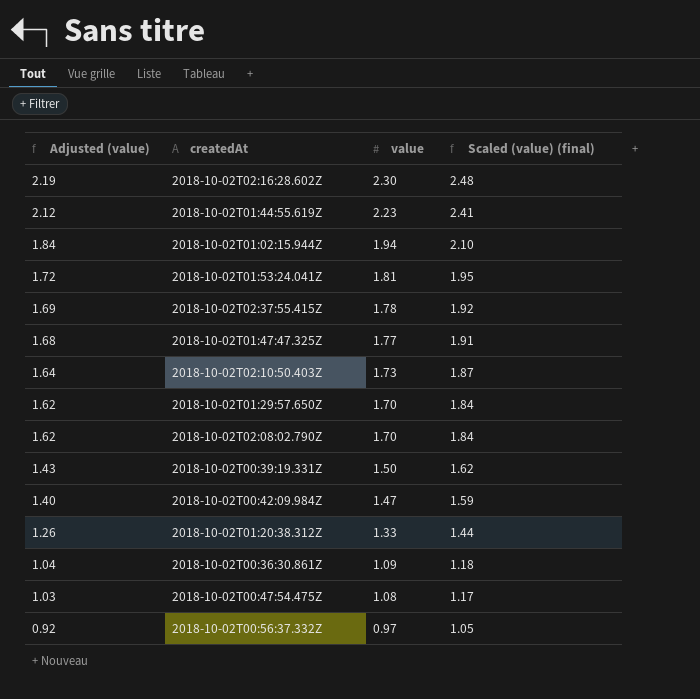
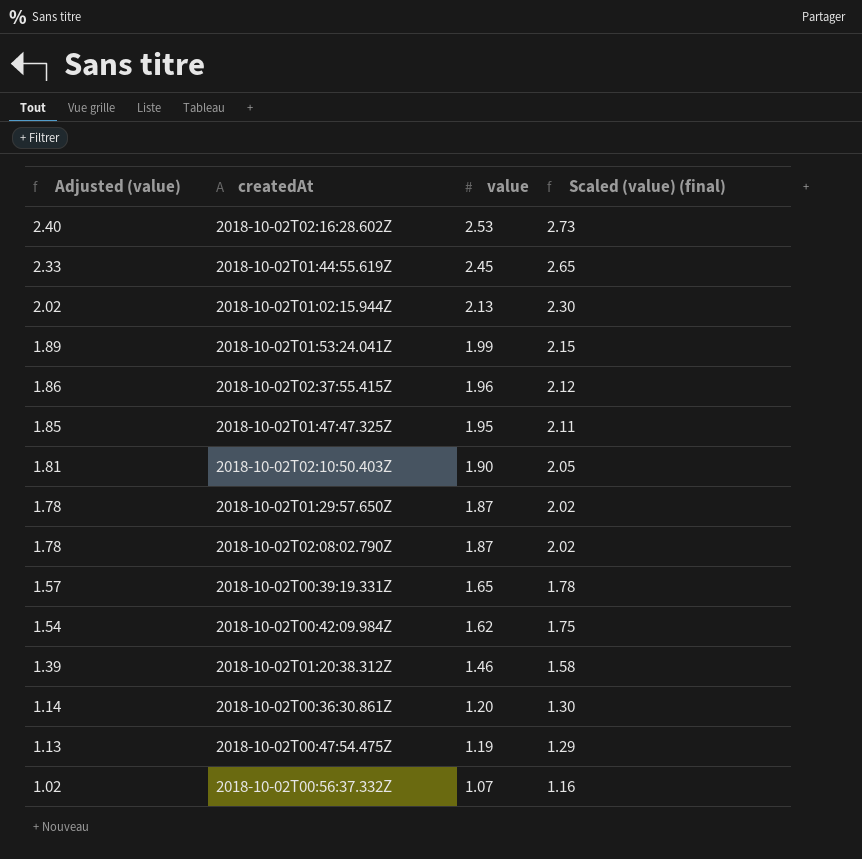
2018-10-02T02:16:28.602Z | Adjusted (value): 2.19 -> 2.40
2018-10-02T02:16:28.602Z | value: 2.30 -> 2.53
2018-10-02T02:16:28.602Z | Scaled (value) (final): 2.48 -> 2.73
2018-10-02T01:44:55.619Z | Adjusted (value): 2.12 -> 2.33
2018-10-02T01:44:55.619Z | value: 2.23 -> 2.45
2018-10-02T01:44:55.619Z | Scaled (value) (final): 2.41 -> 2.65
2018-10-02T01:02:15.944Z | Adjusted (value): 1.84 -> 2.02
2018-10-02T01:02:15.944Z | value: 1.94 -> 2.13
2018-10-02T01:02:15.944Z | Scaled (value) (final): 2.10 -> 2.30
2018-10-02T01:53:24.041Z | Adjusted (value): 1.72 -> 1.89
2018-10-02T01:53:24.041Z | value: 1.81 -> 1.99
2018-10-02T01:53:24.041Z | Scaled (value) (final): 1.95 -> 2.15
2018-10-02T02:37:55.415Z | Adjusted (value): 1.69 -> 1.86
2018-10-02T02:37:55.415Z | value: 1.78 -> 1.96
2018-10-02T02:37:55.415Z | Scaled (value) (final): 1.92 -> 2.12
2018-10-02T01:47:47.325Z | Adjusted (value): 1.68 -> 1.85
2018-10-02T01:47:47.325Z | value: 1.77 -> 1.95
2018-10-02T01:47:47.325Z | Scaled (value) (final): 1.91 -> 2.11
2018-10-02T02:10:50.403Z | Adjusted (value): 1.64 -> 1.81
2018-10-02T02:10:50.403Z | value: 1.73 -> 1.90
2018-10-02T02:10:50.403Z | Scaled (value) (final): 1.87 -> 2.05
2018-10-02T01:29:57.650Z | Adjusted (value): 1.62 -> 1.78
2018-10-02T01:29:57.650Z | value: 1.70 -> 1.87
2018-10-02T01:29:57.650Z | Scaled (value) (final): 1.84 -> 2.02
2018-10-02T02:08:02.790Z | Adjusted (value): 1.62 -> 1.78
2018-10-02T02:08:02.790Z | value: 1.70 -> 1.87
2018-10-02T02:08:02.790Z | Scaled (value) (final): 1.84 -> 2.02
2018-10-02T00:39:19.331Z | Adjusted (value): 1.43 -> 1.57
2018-10-02T00:39:19.331Z | value: 1.50 -> 1.65
2018-10-02T00:39:19.331Z | Scaled (value) (final): 1.62 -> 1.78
2018-10-02T00:42:09.984Z | Adjusted (value): 1.40 -> 1.54
2018-10-02T00:42:09.984Z | value: 1.47 -> 1.62
2018-10-02T00:42:09.984Z | Scaled (value) (final): 1.59 -> 1.75
2018-10-02T01:20:38.312Z | Adjusted (value): 1.26 -> 1.39
2018-10-02T01:20:38.312Z | value: 1.33 -> 1.46
2018-10-02T01:20:38.312Z | Scaled (value) (final): 1.44 -> 1.58
2018-10-02T00:36:30.861Z | Adjusted (value): 1.04 -> 1.14
2018-10-02T00:36:30.861Z | value: 1.09 -> 1.20
2018-10-02T00:36:30.861Z | Scaled (value) (final): 1.18 -> 1.30
2018-10-02T00:47:54.475Z | Adjusted (value): 1.03 -> 1.13
2018-10-02T00:47:54.475Z | value: 1.08 -> 1.19
2018-10-02T00:47:54.475Z | Scaled (value) (final): 1.17 -> 1.29
2018-10-02T00:56:37.332Z | Adjusted (value): 0.92 -> 1.02
2018-10-02T00:56:37.332Z | value: 0.97 -> 1.07
2018-10-02T00:56:37.332Z | Scaled (value) (final): 1.05 -> 1.16

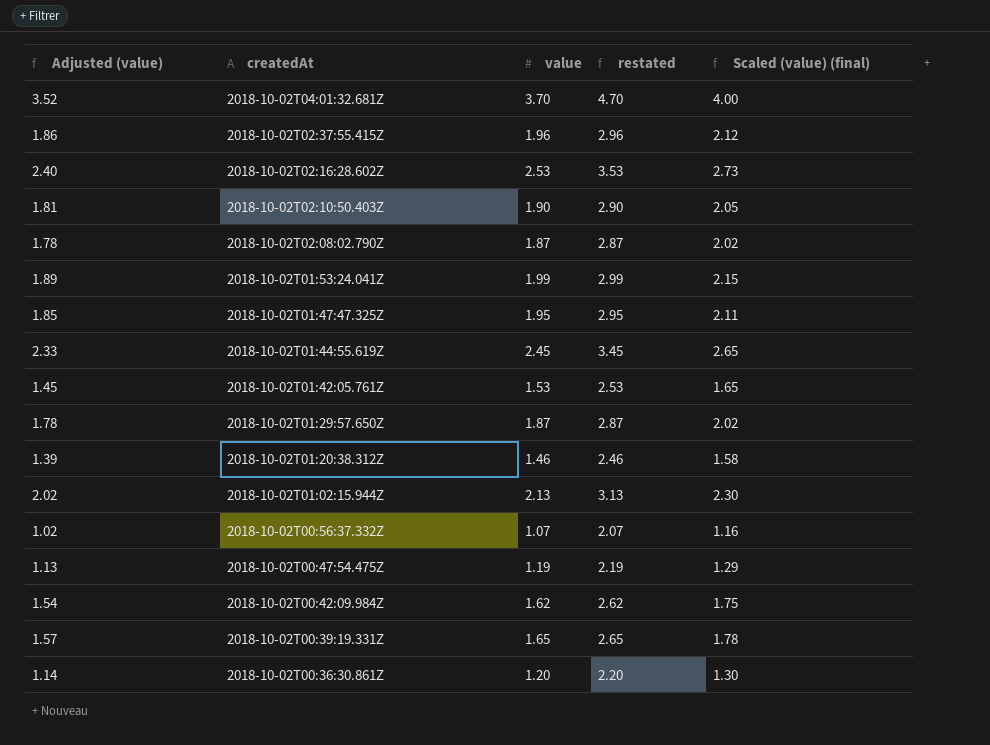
row order: Adjusted (value) descending -> createdAt descending
column restated | formula: none -> [value] + 1
row 2018-10-02T04:01:32.681Z: none -> 3.52 | 3.70 | 4.70 | 4.00
row 2018-10-02T01:42:05.761Z: none -> 1.45 | 1.53 | 2.53 | 1.65

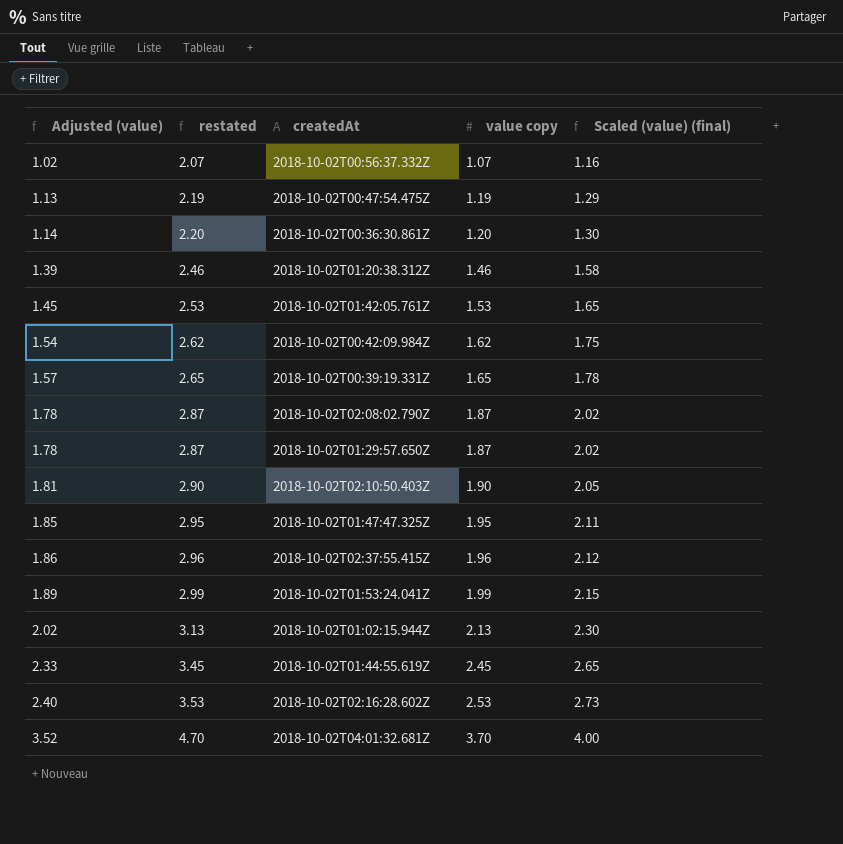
row order: createdAt descending -> Adjusted (value) ascending
column restated | position: 4 -> 2
column name: value -> value copy

